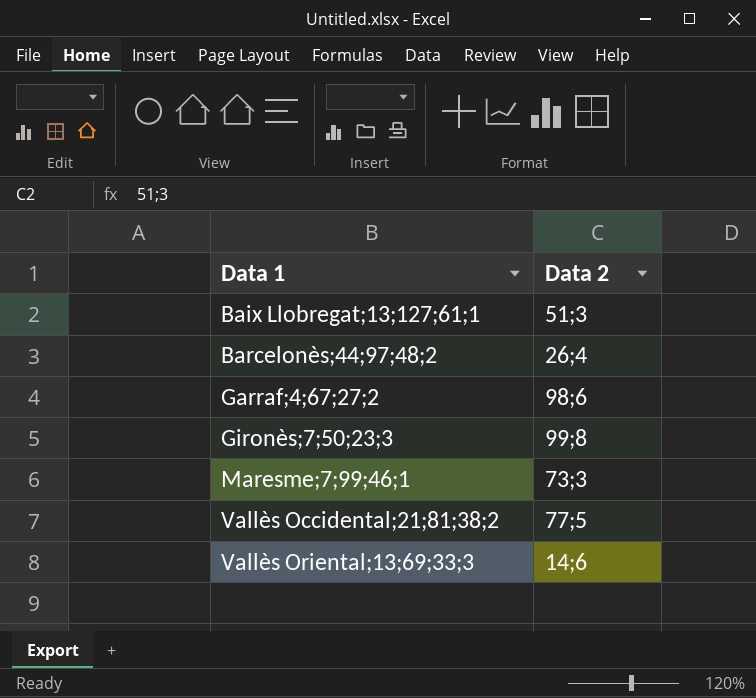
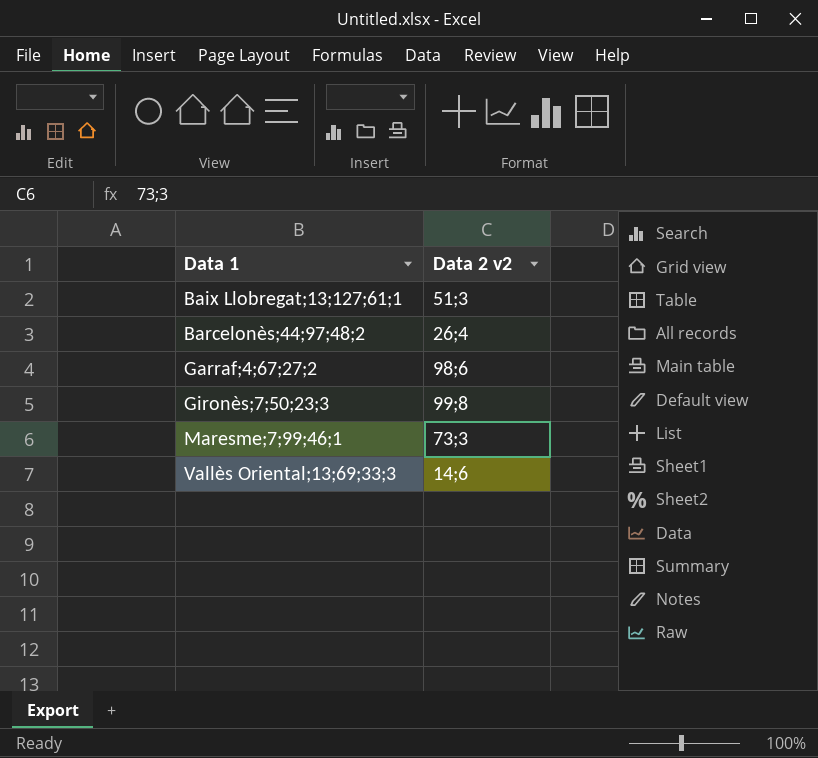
column name: Data 2 -> Data 2 v2
row Vallès Occidental;21;81;38;2: 77;5 -> none

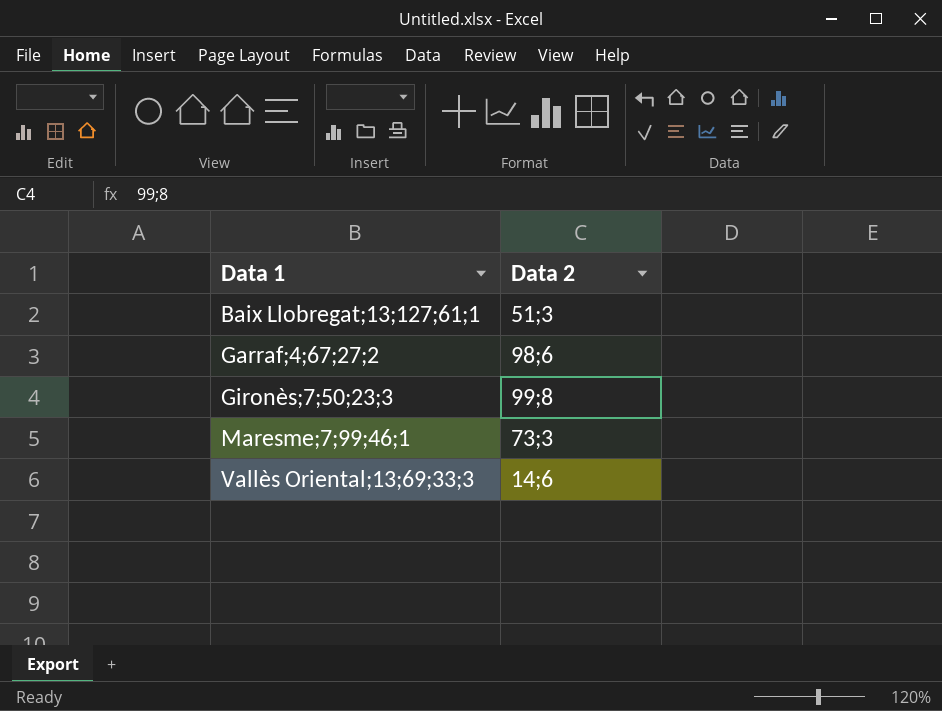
column name: Data 2 v2 -> Data 2
row Barcelonès;44;97;48;2: 26;4 -> none

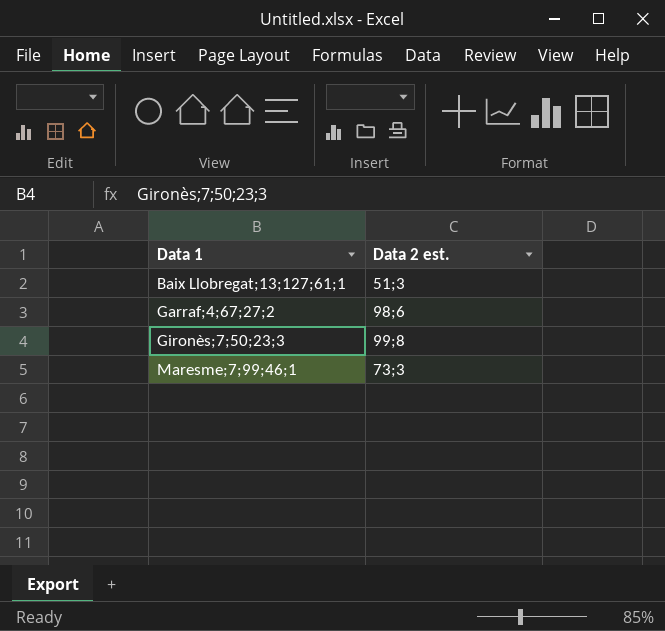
column name: Data 2 -> Data 2 est.
row Vallès Oriental;13;69;33;3: 14;6 -> none

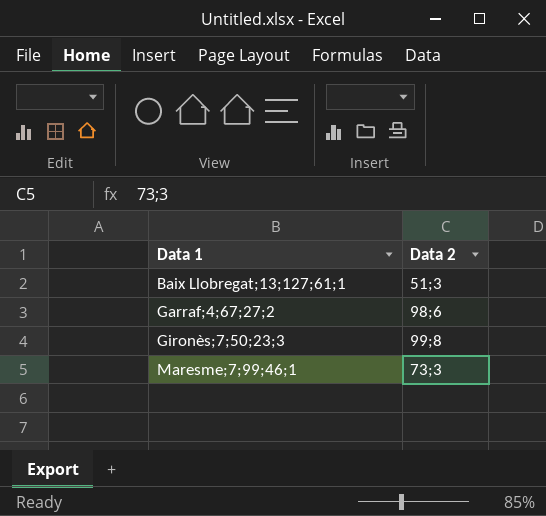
column name: Data 2 est. -> Data 2

